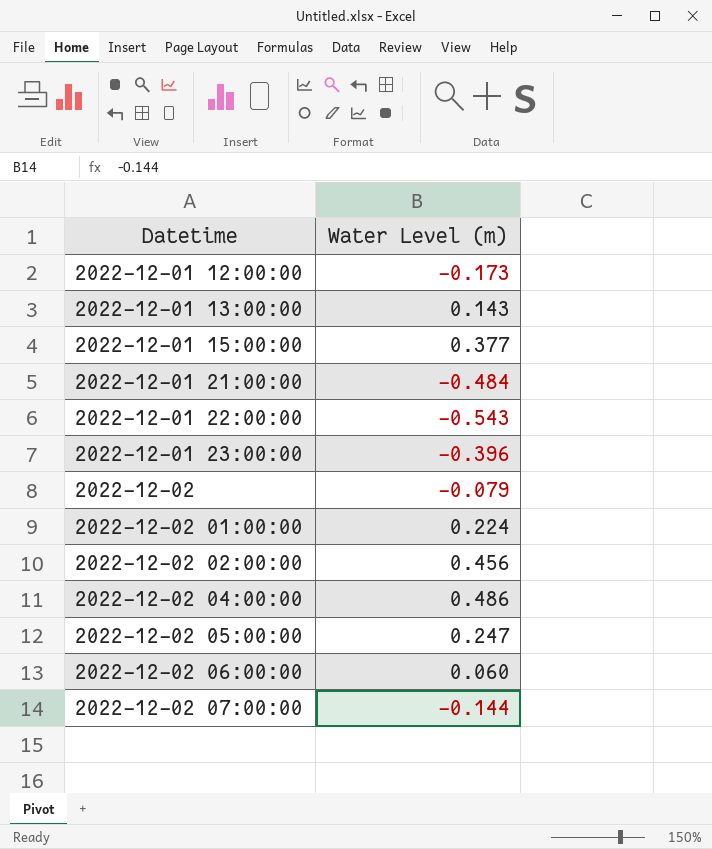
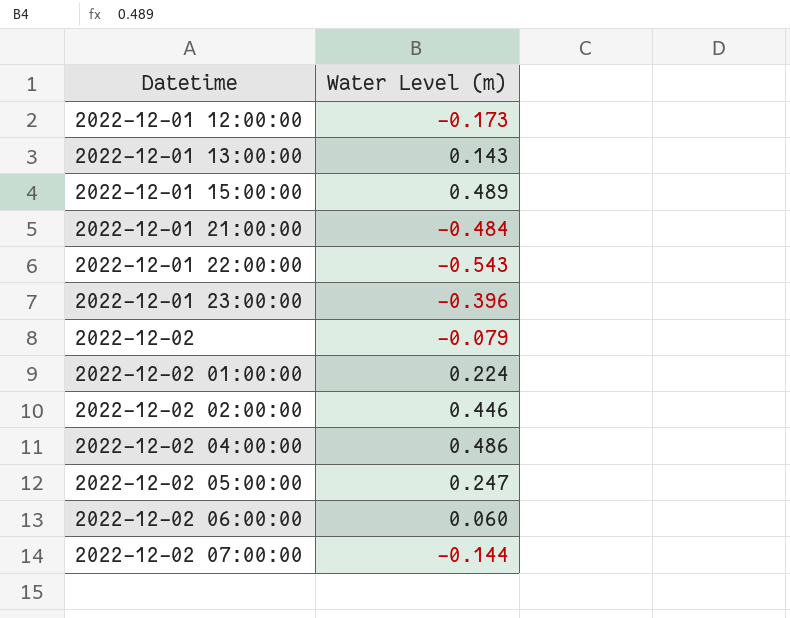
2022-12-01 15:00:00 | Water Level (m): 0.377 -> 0.489
2022-12-02 02:00:00 | Water Level (m): 0.456 -> 0.446

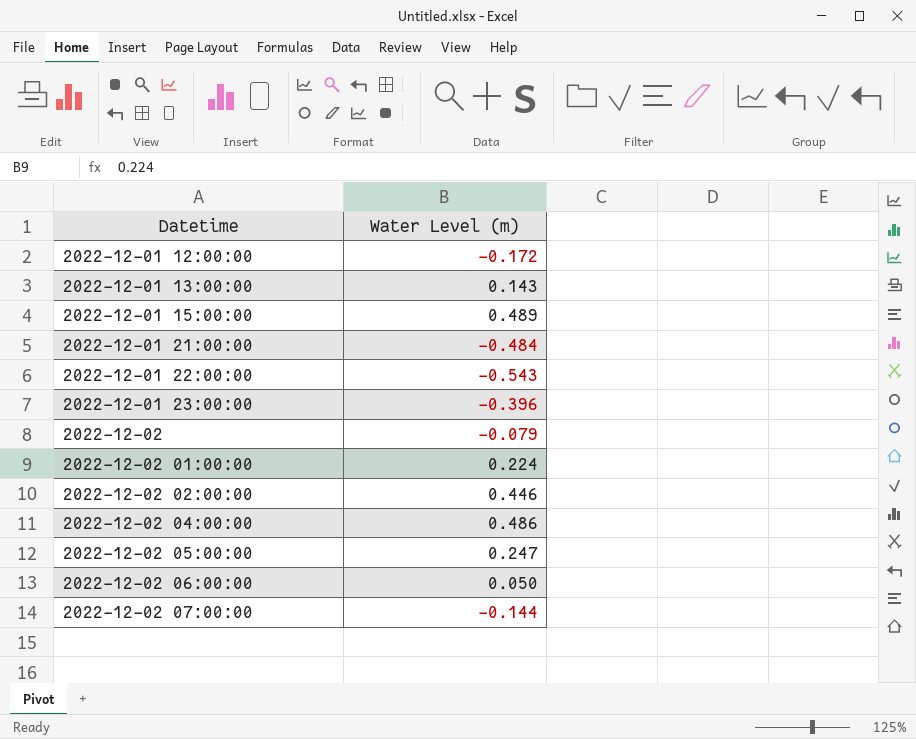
2022-12-01 12:00:00 | Water Level (m): -0.173 -> -0.172
2022-12-02 06:00:00 | Water Level (m): 0.060 -> 0.050

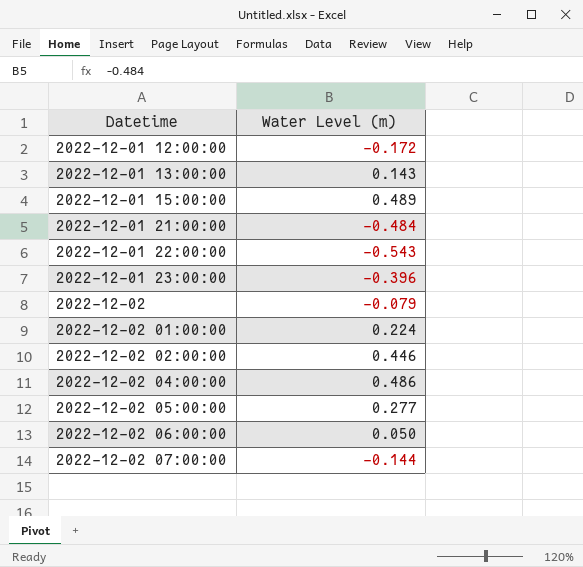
2022-12-02 05:00:00 | Water Level (m): 0.247 -> 0.277

